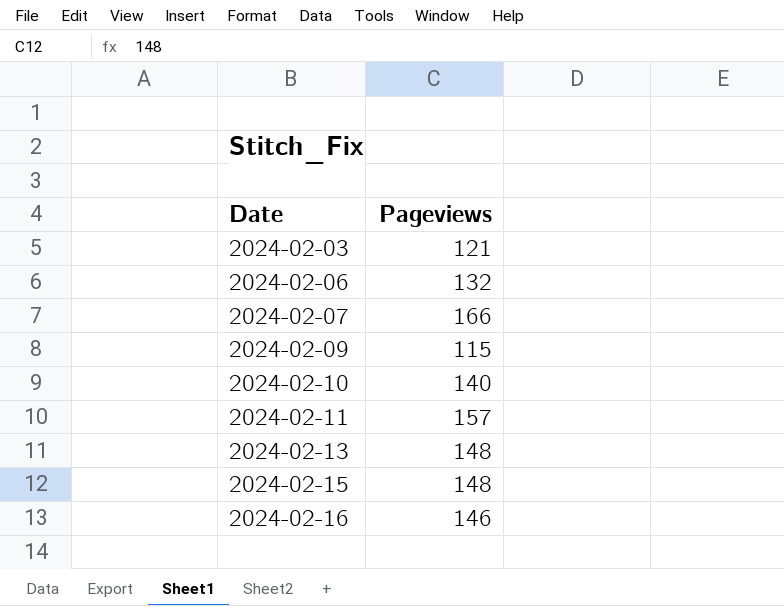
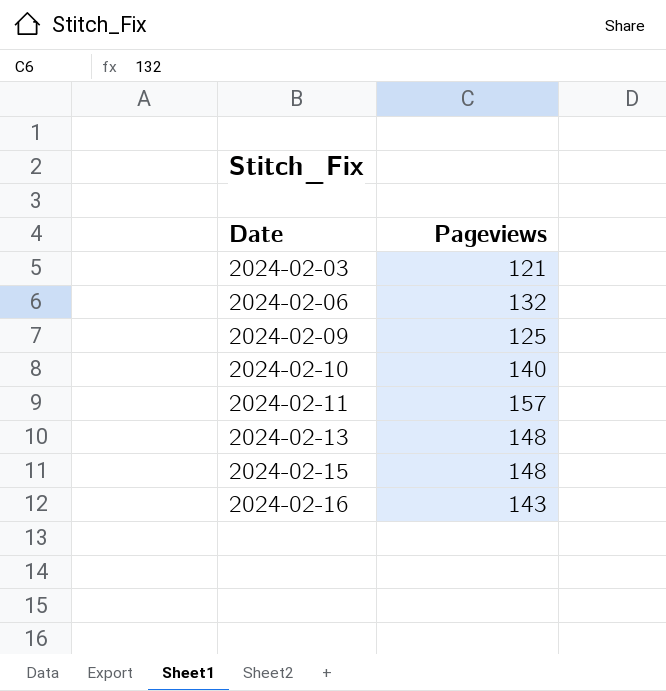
row 2024-02-07: 166 -> none
2024-02-09 | Pageviews: 115 -> 125
2024-02-16 | Pageviews: 146 -> 143

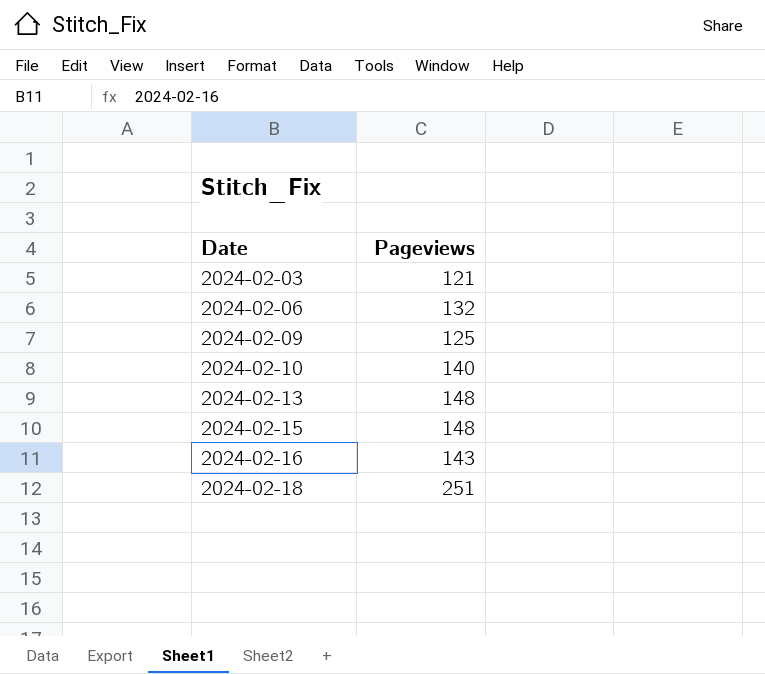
row 2024-02-11: 157 -> none
row 2024-02-18: none -> 251

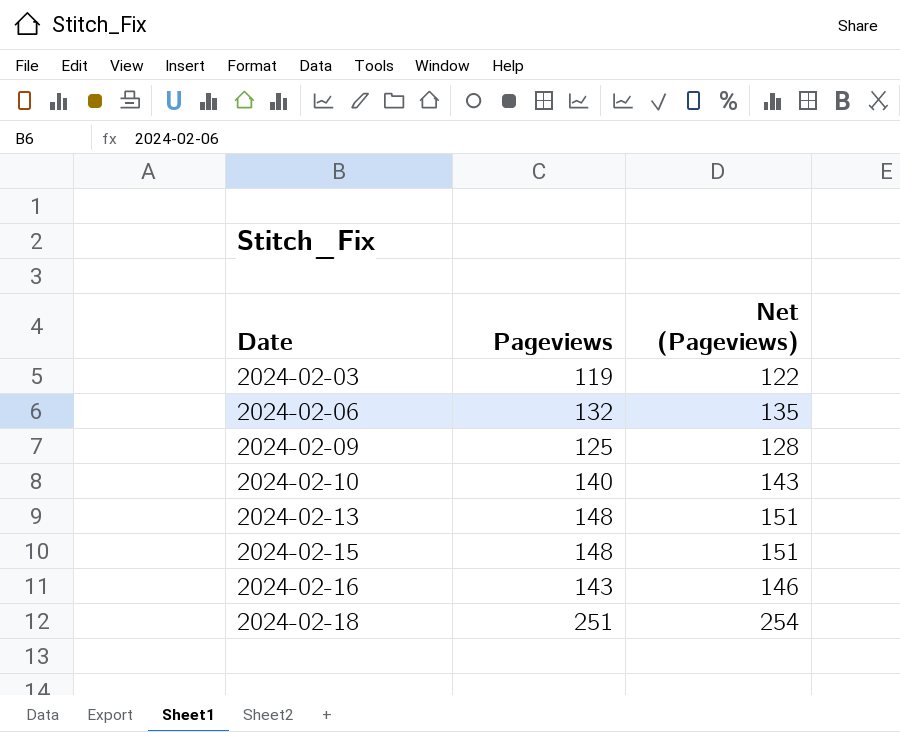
column Net (Pageviews) | formula: none -> [Pageviews] + 3
2024-02-03 | Pageviews: 121 -> 119

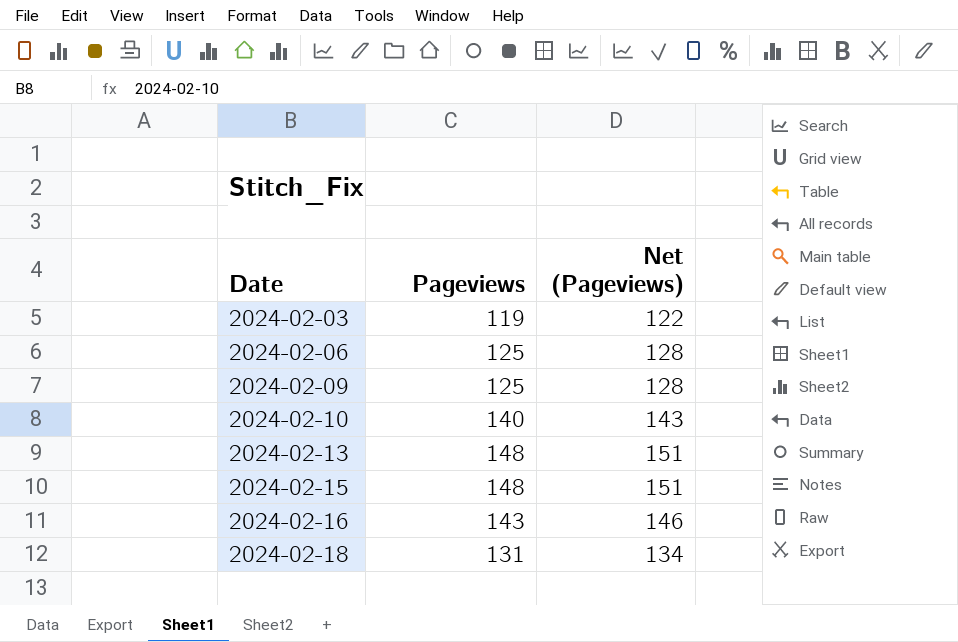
2024-02-06 | Pageviews: 132 -> 125
2024-02-06 | Net (Pageviews): 135 -> 128
2024-02-18 | Pageviews: 251 -> 131
2024-02-18 | Net (Pageviews): 254 -> 134

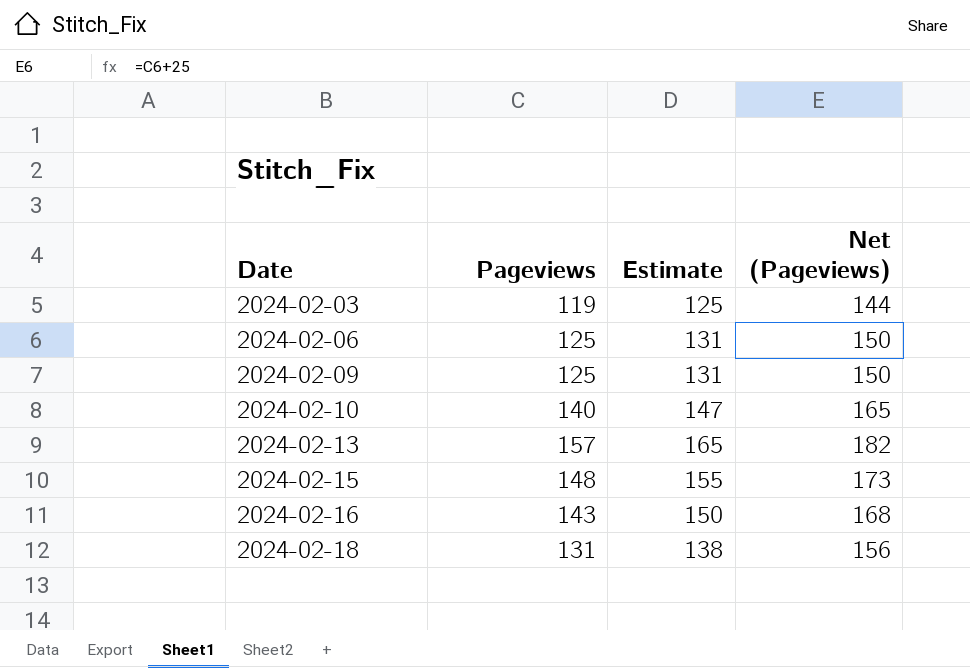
column Estimate | formula: none -> [Pageviews] * 1.05
column Net (Pageviews) | formula: [Pageviews] + 3 -> [Pageviews] + 25
2024-02-13 | Pageviews: 148 -> 157

